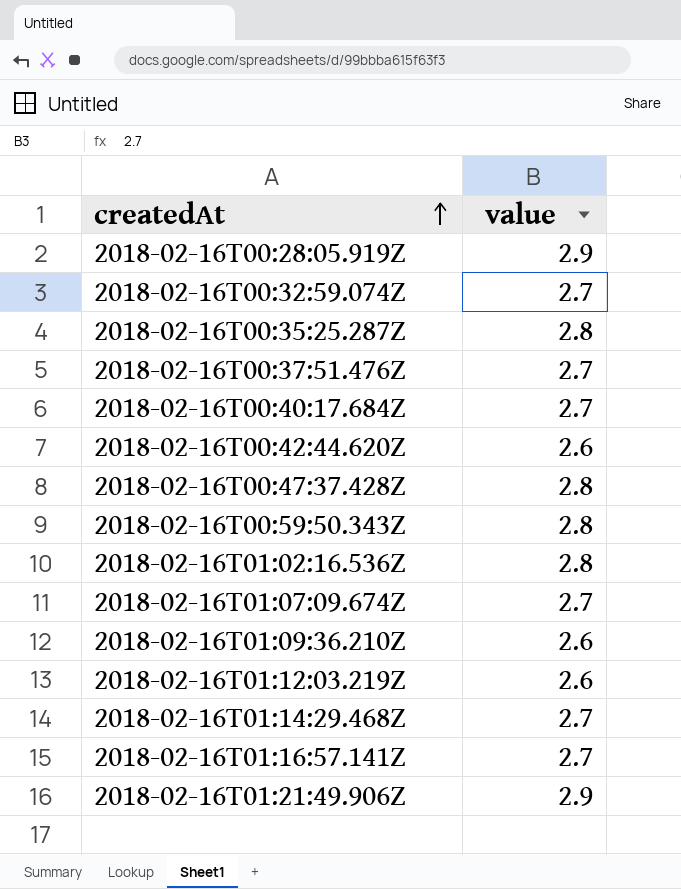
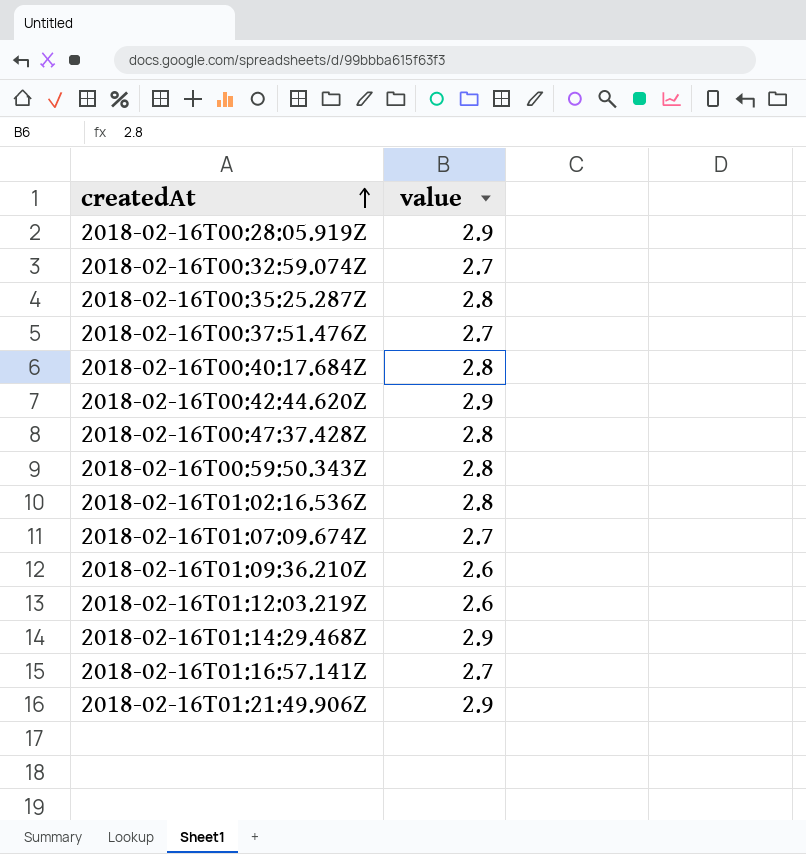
2018-02-16T00:40:17.684Z | value: 2.7 -> 2.8
2018-02-16T00:42:44.620Z | value: 2.6 -> 2.9
2018-02-16T01:14:29.468Z | value: 2.7 -> 2.9

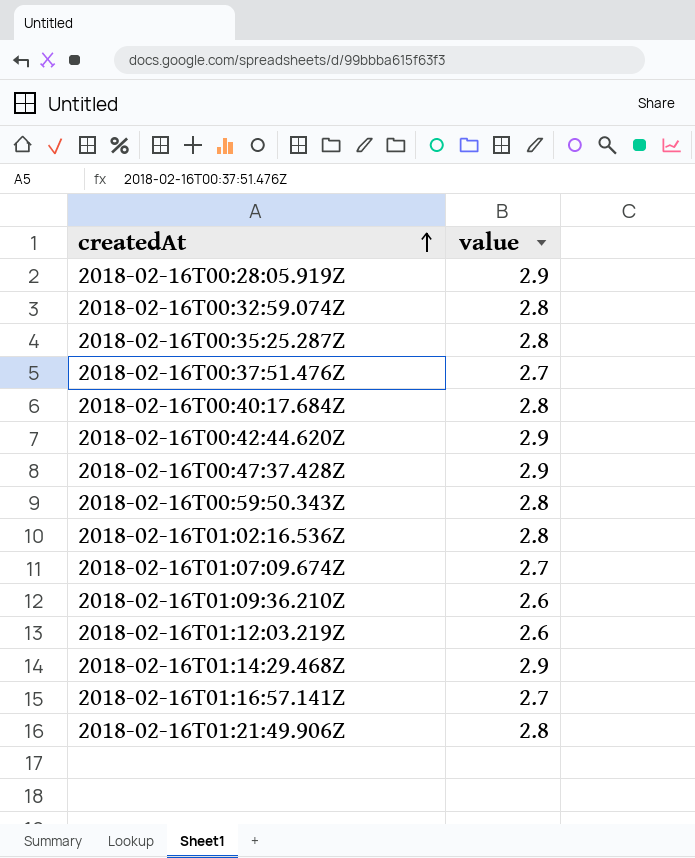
2018-02-16T00:32:59.074Z | value: 2.7 -> 2.8
2018-02-16T00:47:37.428Z | value: 2.8 -> 2.9
2018-02-16T01:21:49.906Z | value: 2.9 -> 2.8

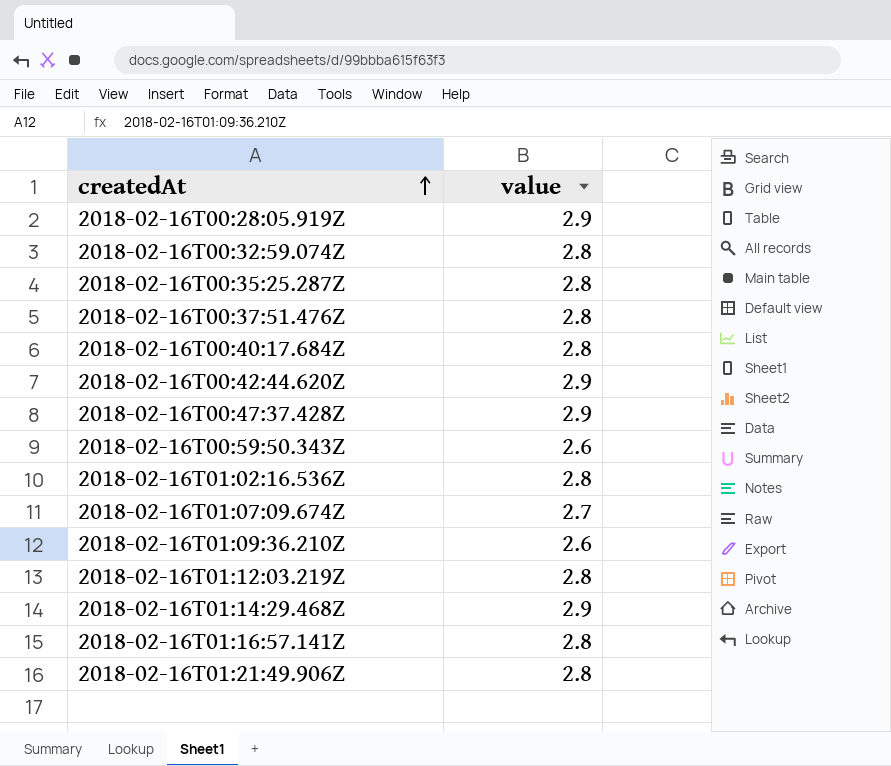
2018-02-16T00:37:51.476Z | value: 2.7 -> 2.8
2018-02-16T00:59:50.343Z | value: 2.8 -> 2.6
2018-02-16T01:12:03.219Z | value: 2.6 -> 2.8
2018-02-16T01:16:57.141Z | value: 2.7 -> 2.8

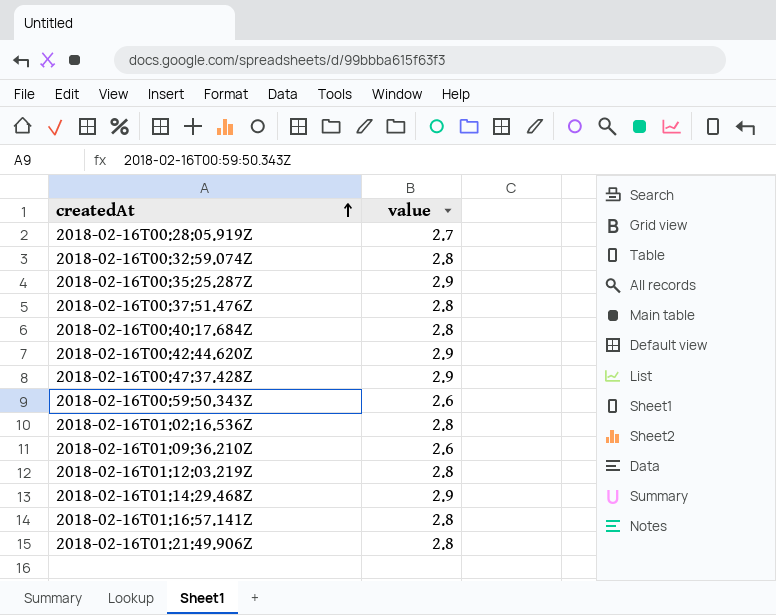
row 2018-02-16T01:07:09.674Z: 2.7 -> none
2018-02-16T00:28:05.919Z | value: 2.9 -> 2.7
2018-02-16T00:35:25.287Z | value: 2.8 -> 2.9

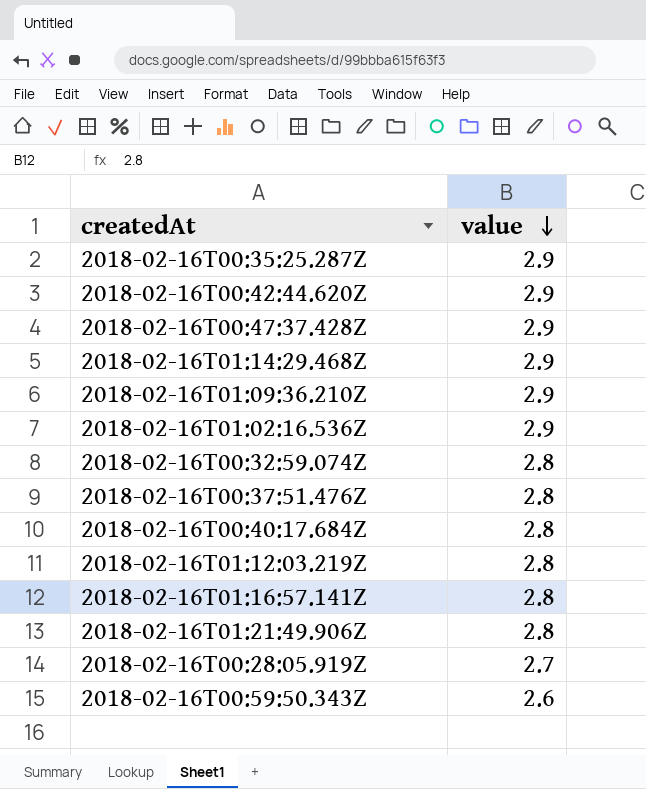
row order: createdAt ascending -> value descending
2018-02-16T01:09:36.210Z | value: 2.6 -> 2.9
2018-02-16T01:02:16.536Z | value: 2.8 -> 2.9

